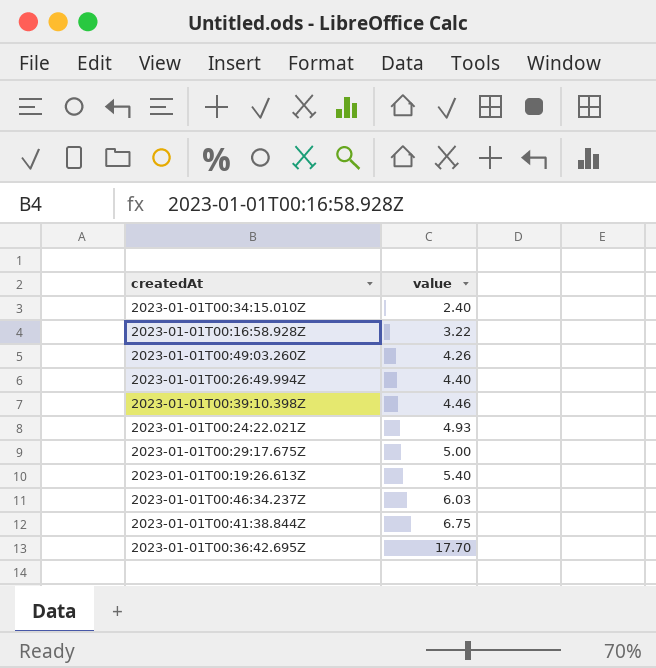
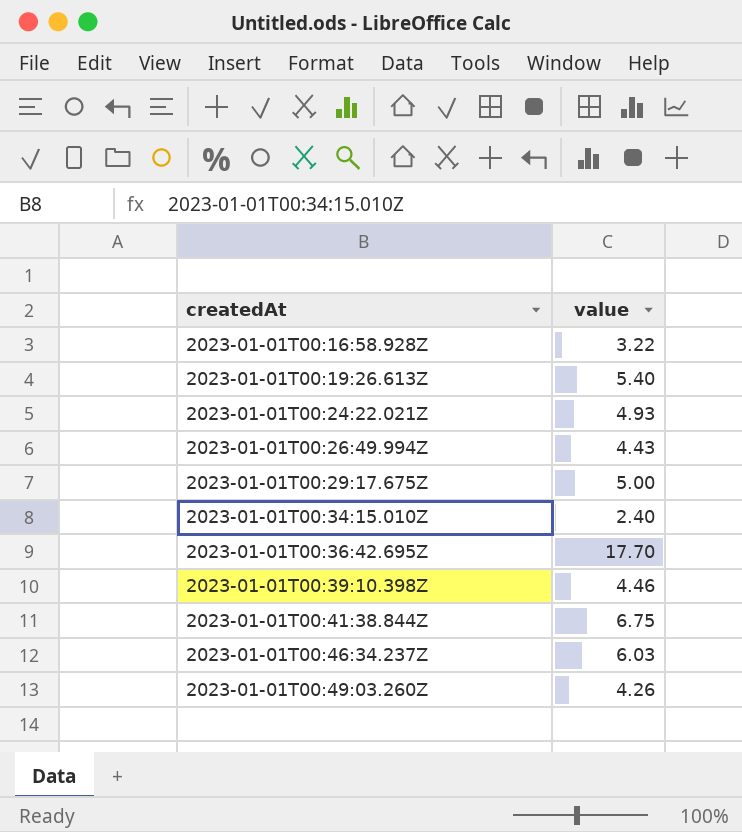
row order: value ascending -> createdAt ascending
2023-01-01T00:26:49.994Z | value: 4.40 -> 4.43

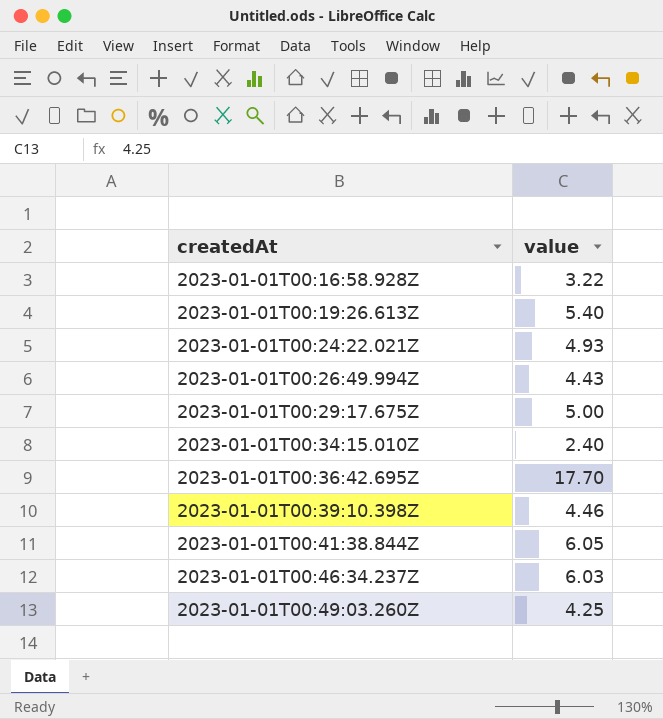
2023-01-01T00:41:38.844Z | value: 6.75 -> 6.05
2023-01-01T00:49:03.260Z | value: 4.26 -> 4.25

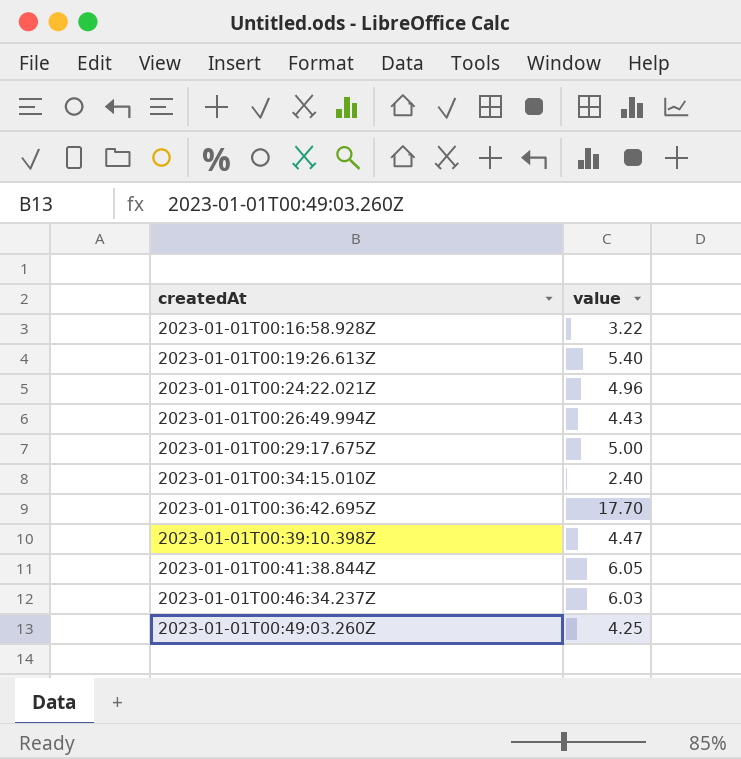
2023-01-01T00:24:22.021Z | value: 4.93 -> 4.96
2023-01-01T00:39:10.398Z | value: 4.46 -> 4.47

